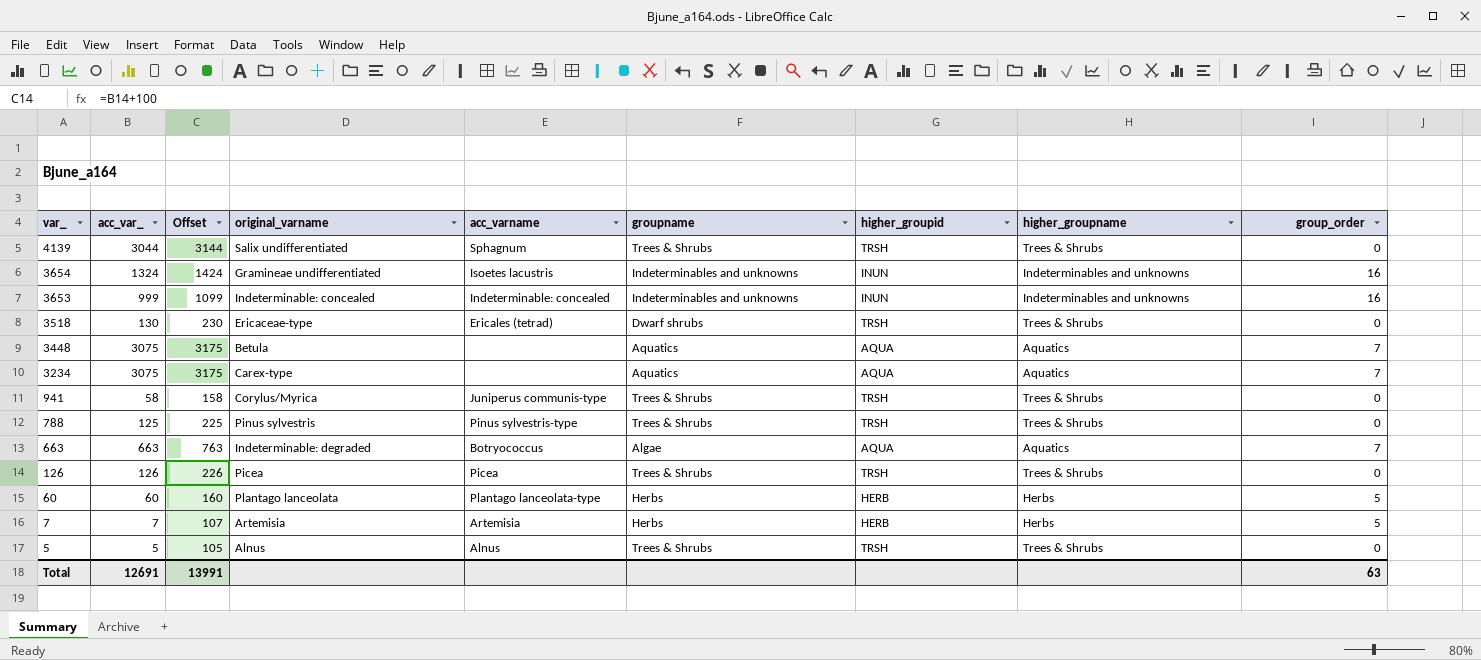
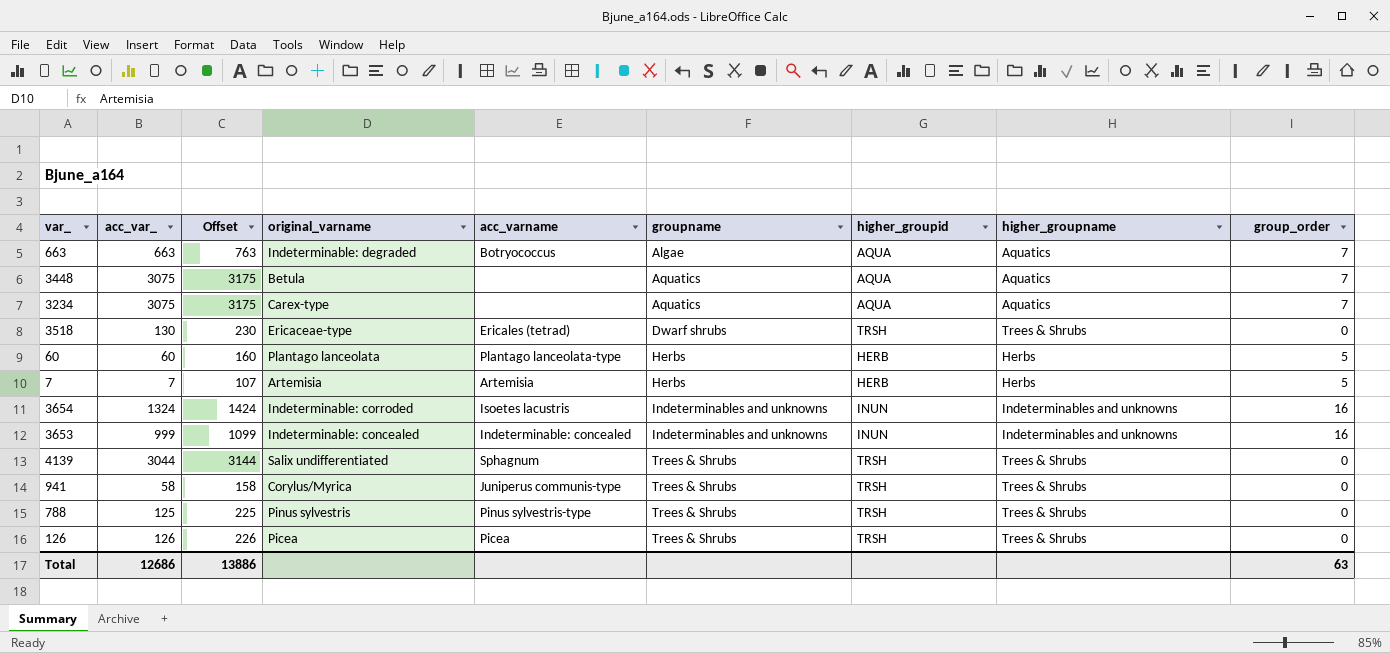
row order: var_ descending -> groupname ascending
row 5: 5 | 105 | Alnus | Alnus | Trees & Shrubs | TRSH | Trees & Shrubs | 0 -> none
3654 | original_varname: Gramineae undifferentiated -> Indeterminable: corroded
Total | acc_var_: 12691 -> 12686
Total | Offset: 13991 -> 13886

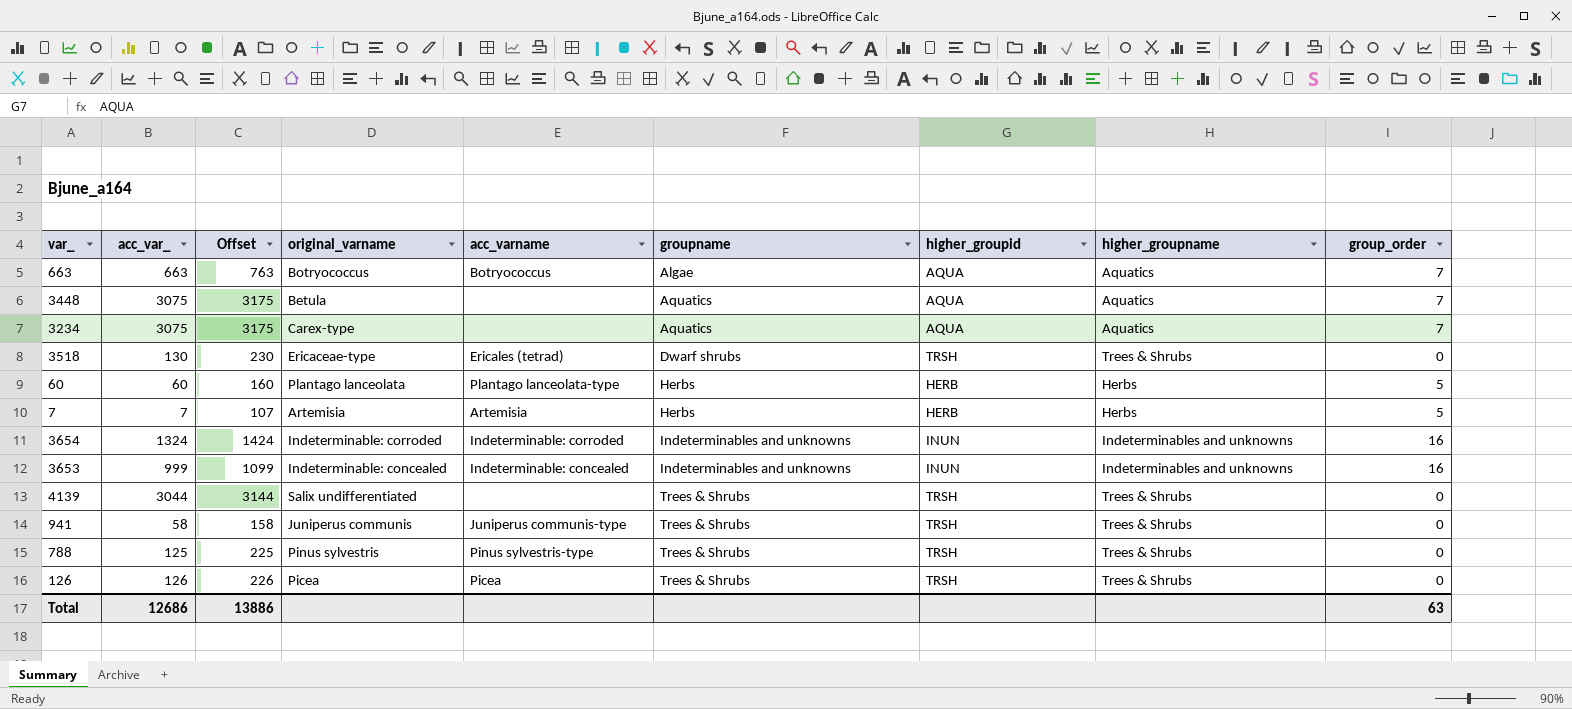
663 | original_varname: Indeterminable: degraded -> Botryococcus
3654 | acc_varname: Isoetes lacustris -> Indeterminable: corroded
4139 | acc_varname: Sphagnum -> none
941 | original_varname: Corylus/Myrica -> Juniperus communis

